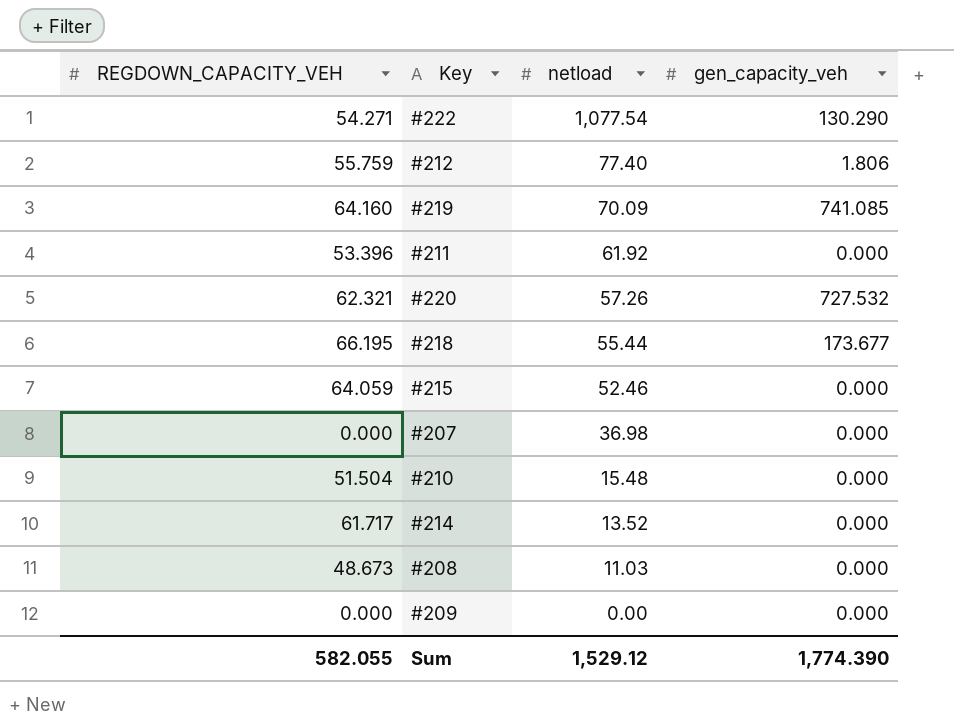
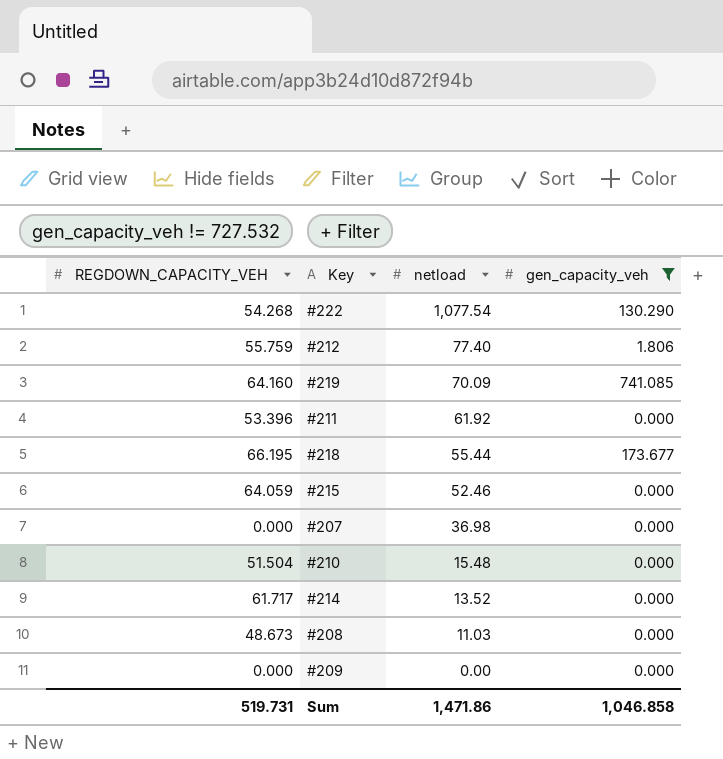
filter: none -> gen_capacity_veh != 727.532
#222 | REGDOWN_CAPACITY_VEH: 54.271 -> 54.268
Sum | REGDOWN_CAPACITY_VEH: 582.055 -> 519.731
Sum | netload: 1,529.12 -> 1,471.86
Sum | gen_capacity_veh: 1,774.390 -> 1,046.858

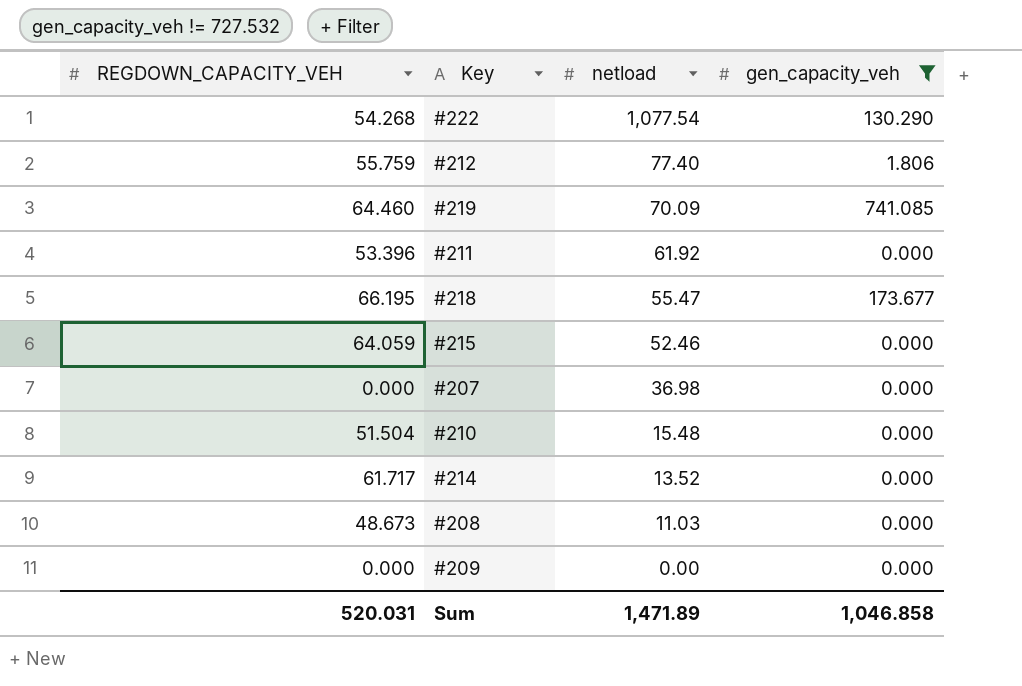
#219 | REGDOWN_CAPACITY_VEH: 64.160 -> 64.460
#218 | netload: 55.44 -> 55.47
Sum | REGDOWN_CAPACITY_VEH: 519.731 -> 520.031
Sum | netload: 1,471.86 -> 1,471.89

